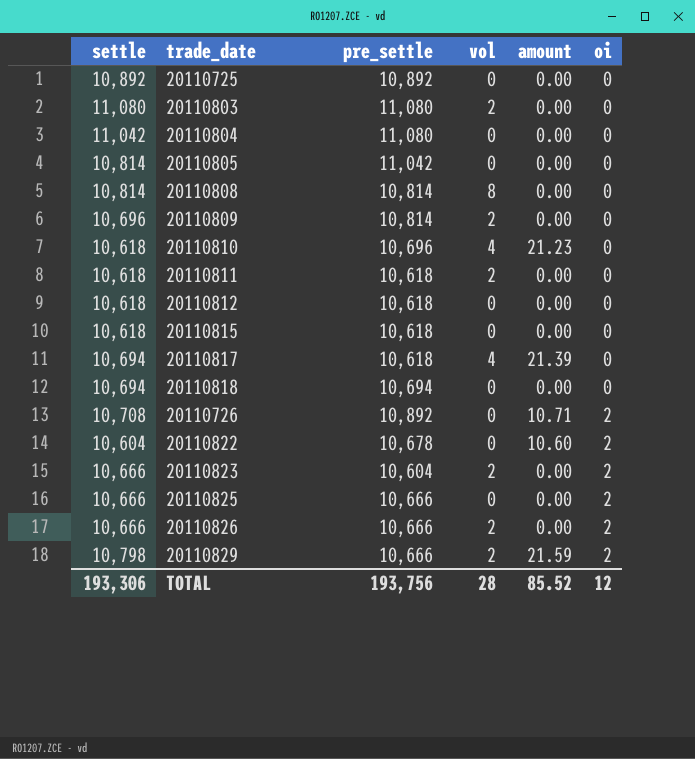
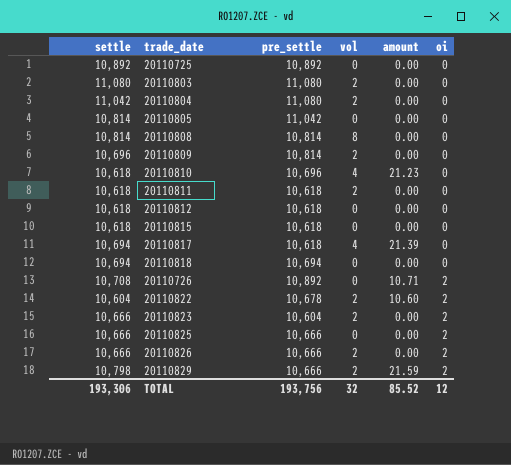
20110804 | vol: 0 -> 2
20110822 | vol: 0 -> 2
TOTAL | vol: 28 -> 32

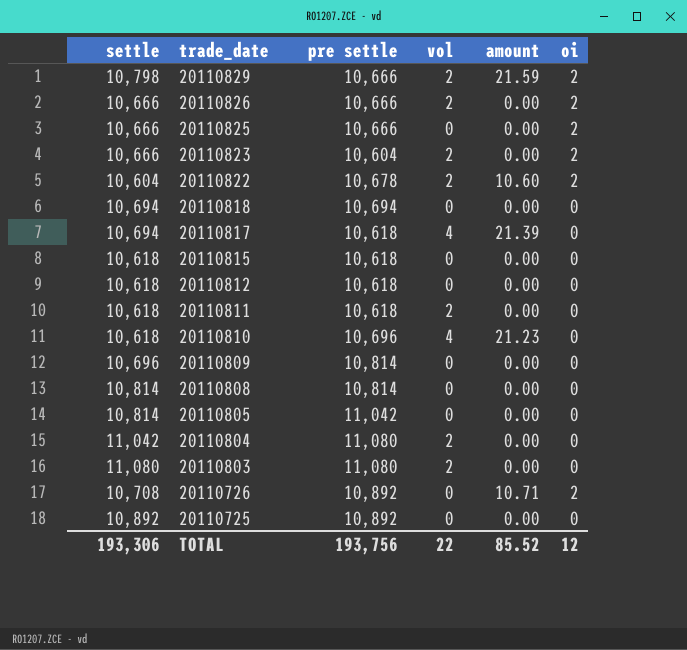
row order: oi ascending -> trade_date descending
column name: pre_settle -> pre settle
20110809 | vol: 2 -> 0
20110808 | vol: 8 -> 0
TOTAL | vol: 32 -> 22

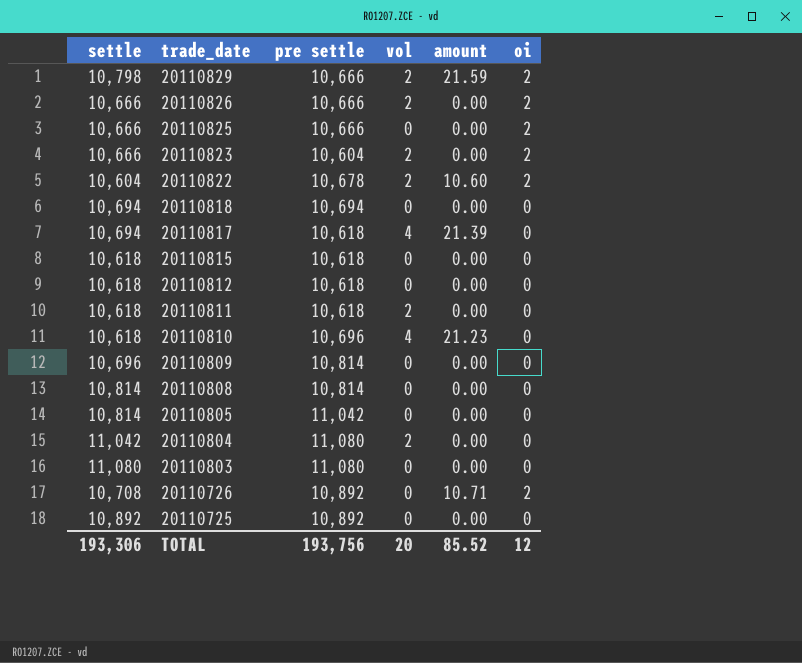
20110803 | vol: 2 -> 0
TOTAL | vol: 22 -> 20

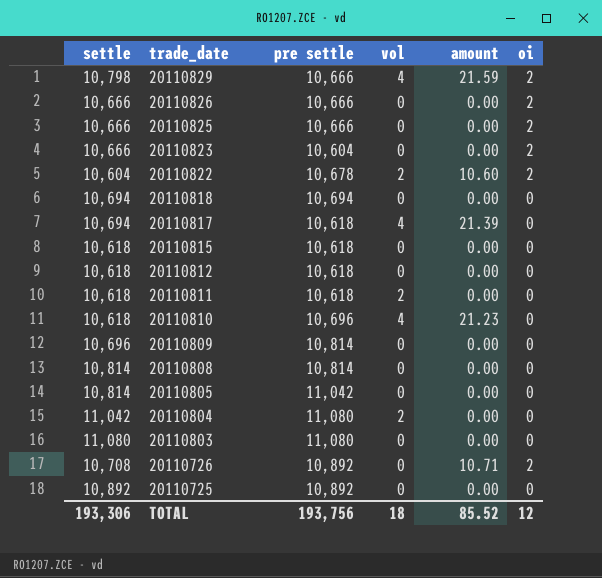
20110829 | vol: 2 -> 4
20110826 | vol: 2 -> 0
20110823 | vol: 2 -> 0
TOTAL | vol: 20 -> 18

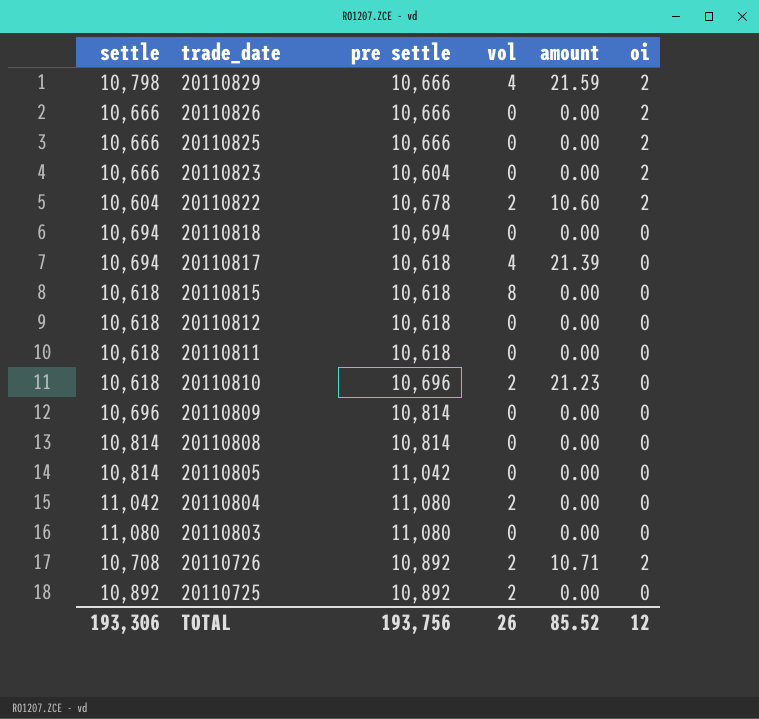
20110815 | vol: 0 -> 8
20110811 | vol: 2 -> 0
20110810 | vol: 4 -> 2
20110726 | vol: 0 -> 2
20110725 | vol: 0 -> 2
TOTAL | vol: 18 -> 26

